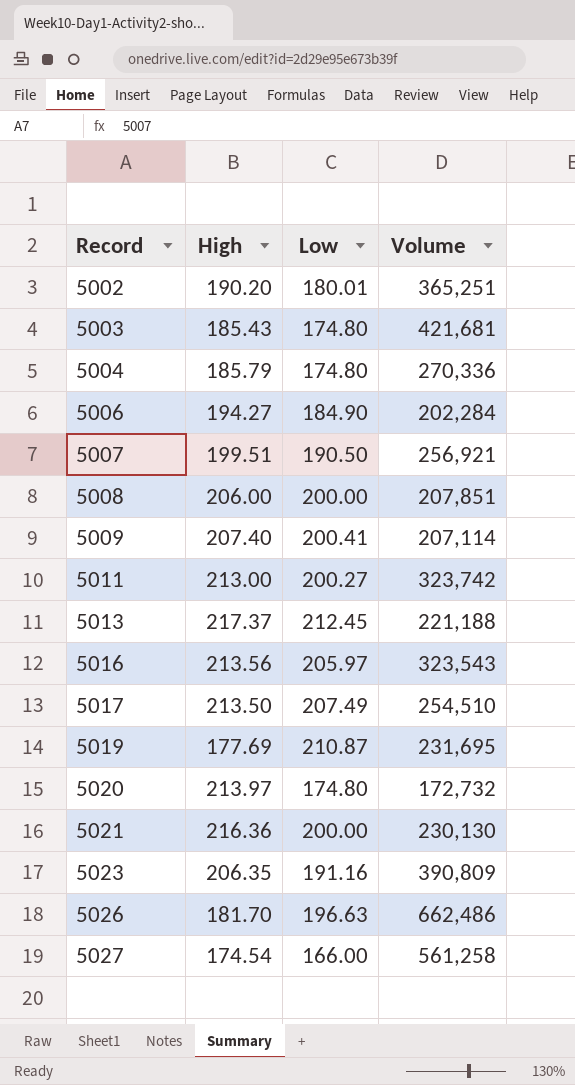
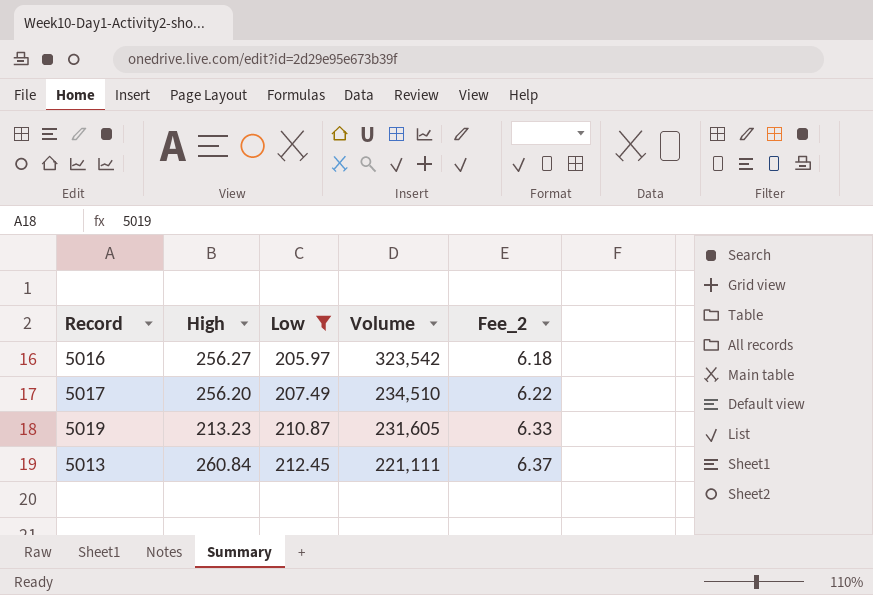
filter: none -> Low >= 205.97
row order: Record ascending -> Low ascending
column Fee_2 | formula: none -> [Low] * 0.03
5016 | High: 213.56 -> 256.27
5016 | Volume: 323,543 -> 323,542
5017 | High: 213.50 -> 256.20
5017 | Volume: 254,510 -> 234,510
5019 | High: 177.69 -> 213.23
5019 | Volume: 231,695 -> 231,605
5013 | High: 217.37 -> 260.84
5013 | Volume: 221,188 -> 221,111

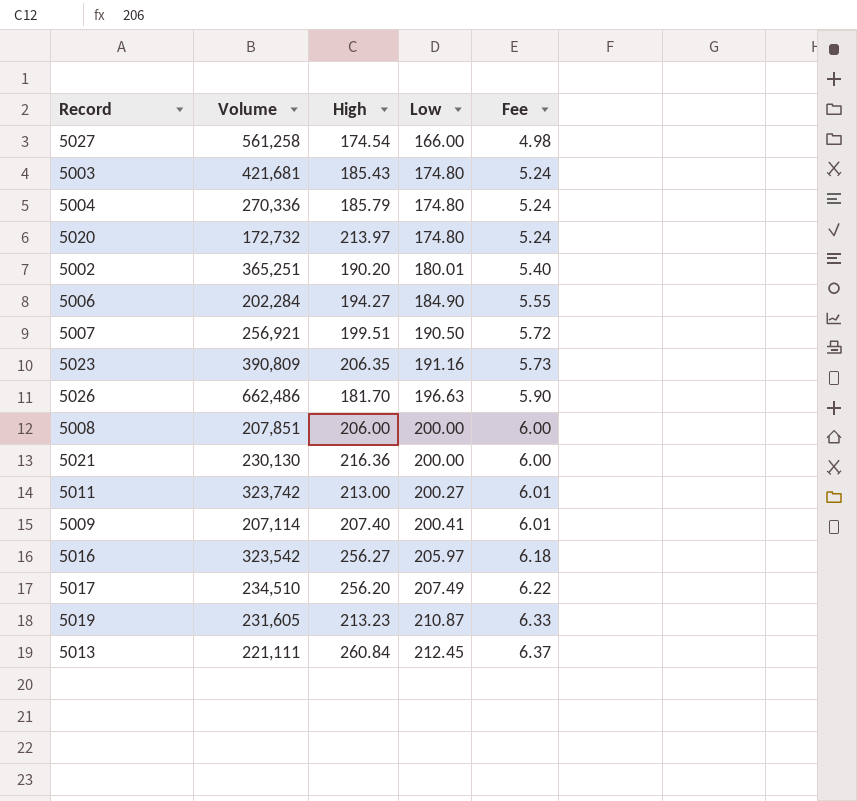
filter: Low >= 205.97 -> none
column Volume | position: 4 -> 2
column name: Fee_2 -> Fee

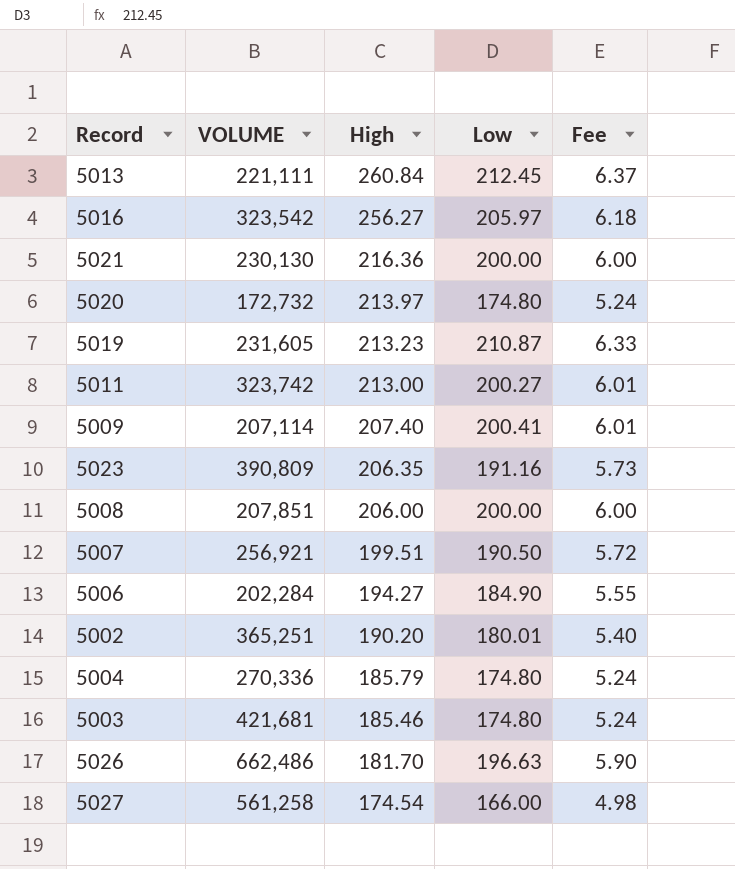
row order: Low ascending -> High descending
column name: Volume -> VOLUME
row 5017: 234,510 | 256.20 | 207.49 | 6.22 -> none
5003 | High: 185.43 -> 185.46

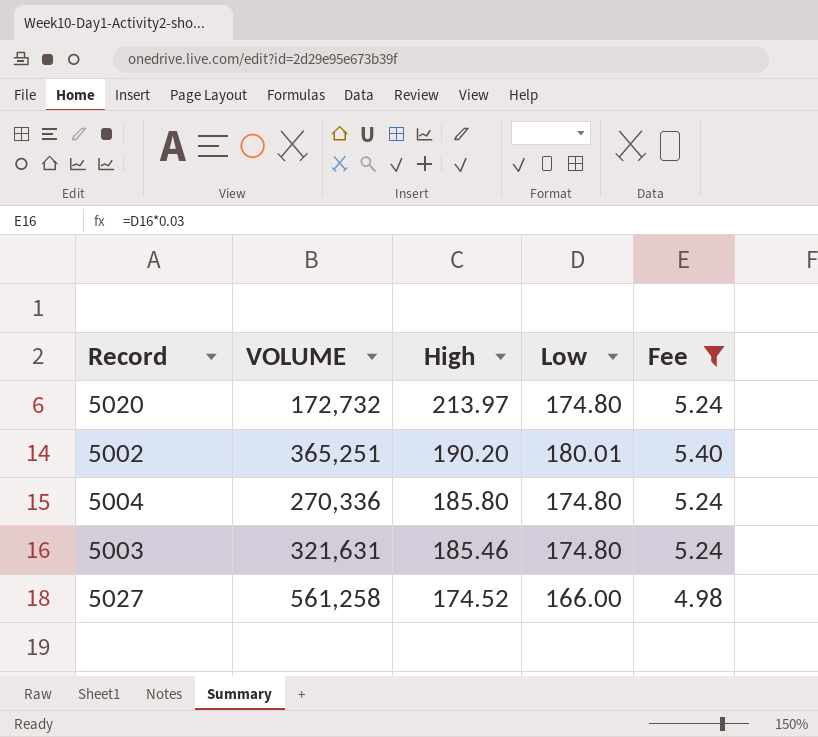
filter: none -> Fee <= 5.40
5004 | High: 185.79 -> 185.80
5003 | VOLUME: 421,681 -> 321,631
5027 | High: 174.54 -> 174.52

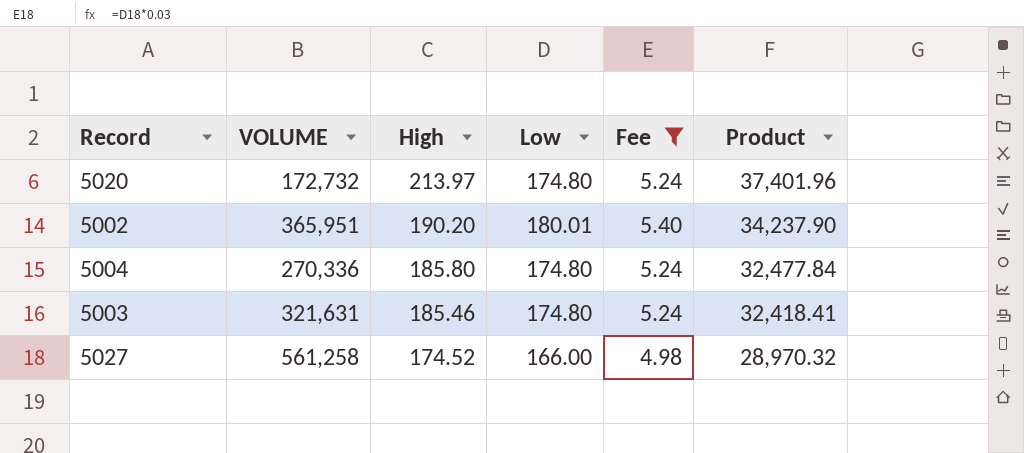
column Product | formula: none -> [High] * [Low]
5002 | VOLUME: 365,251 -> 365,951

